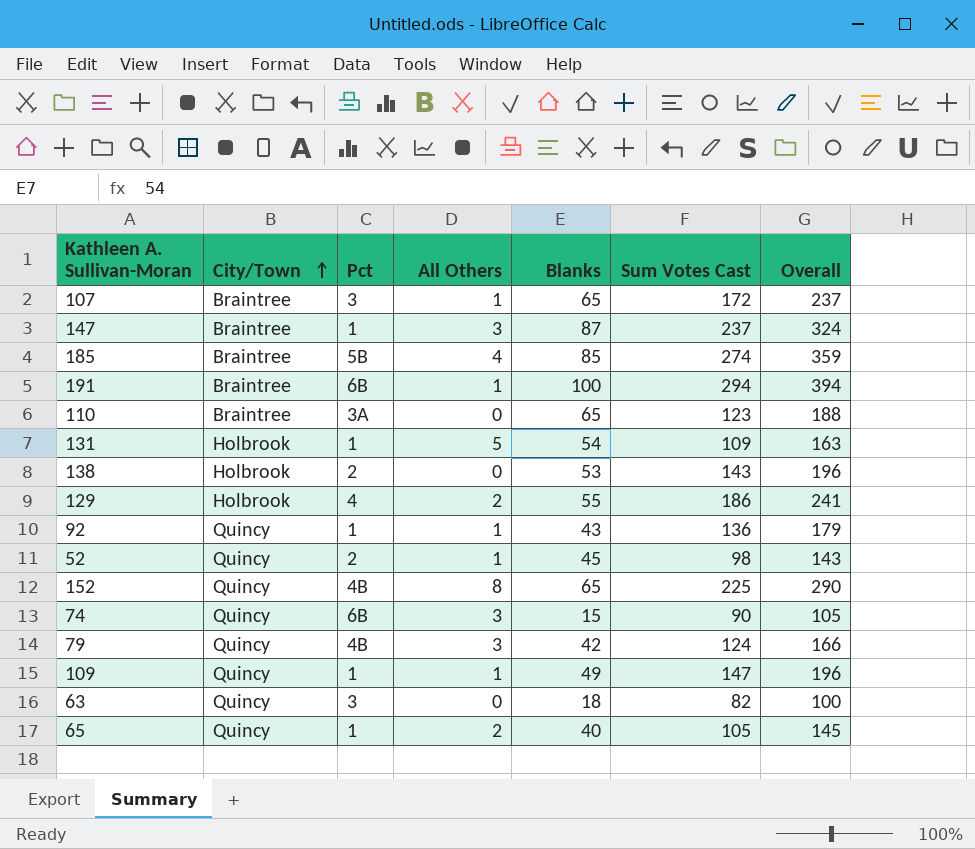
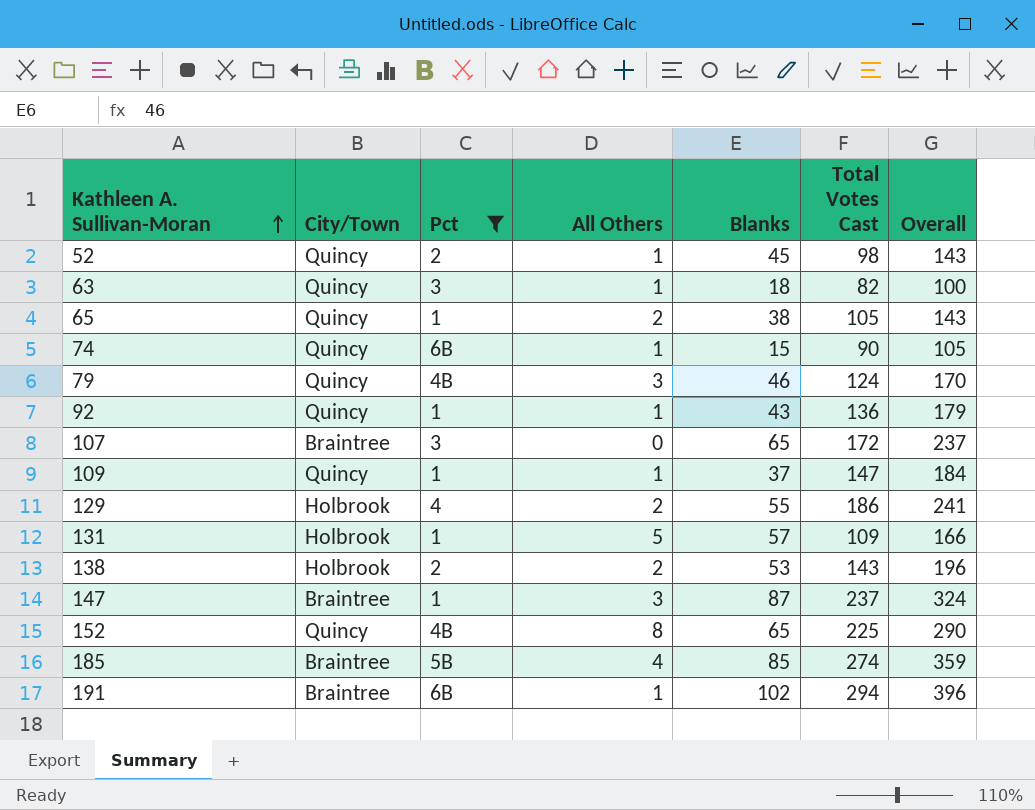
filter: none -> Pct != 3A
row order: City/Town ascending -> Kathleen A. Sullivan-Moran ascending
column name: Sum Votes Cast -> Total Votes Cast
63 | All Others: 0 -> 1
65 | Blanks: 40 -> 38
65 | Overall: 145 -> 143
74 | All Others: 3 -> 1
79 | Blanks: 42 -> 46
79 | Overall: 166 -> 170
107 | All Others: 1 -> 0
109 | Blanks: 49 -> 37
109 | Overall: 196 -> 184
131 | Blanks: 54 -> 57
131 | Overall: 163 -> 166
138 | All Others: 0 -> 2
191 | Blanks: 100 -> 102
191 | Overall: 394 -> 396

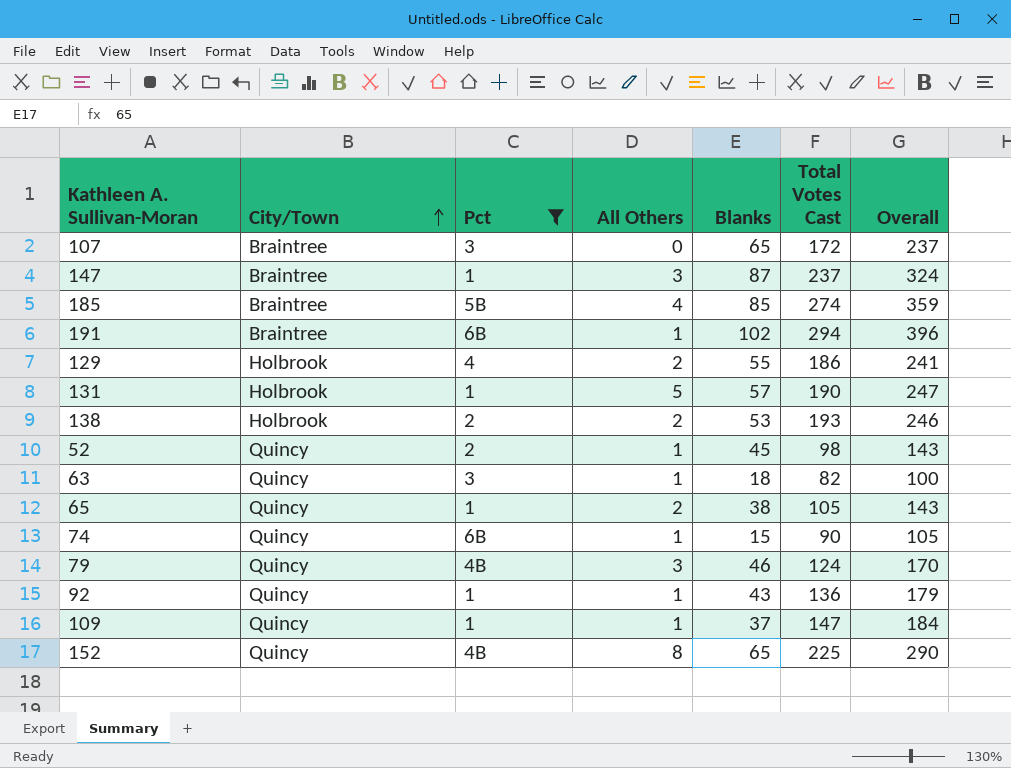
row order: Kathleen A. Sullivan-Moran ascending -> City/Town ascending
131 | Total Votes Cast: 109 -> 190
131 | Overall: 166 -> 247
138 | Total Votes Cast: 143 -> 193
138 | Overall: 196 -> 246

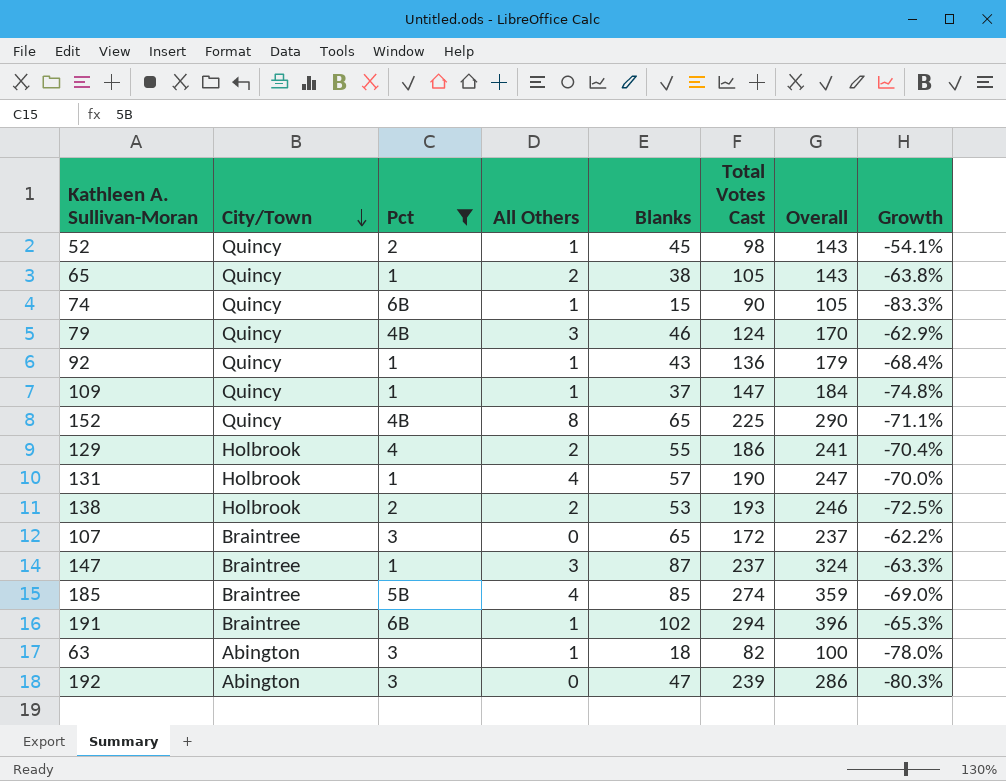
row order: City/Town ascending -> City/Town descending
column Growth | formula: none -> ([Blanks] - [Total Votes Cast]) / [Total Votes Cast]
131 | All Others: 5 -> 4
63 | City/Town: Quincy -> Abington
row 192: none -> Abington | 3 | 0 | 47 | 239 | 286 | -80.3%

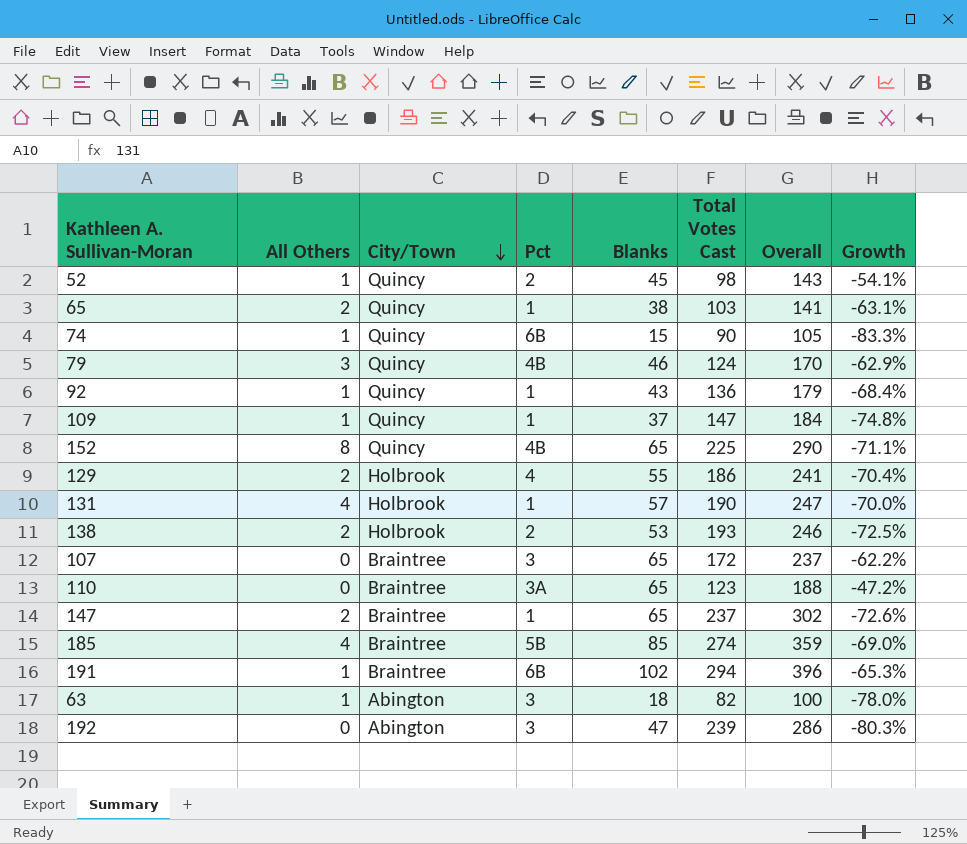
filter: Pct != 3A -> none
column All Others | position: 4 -> 2
65 | Total Votes Cast: 105 -> 103
65 | Overall: 143 -> 141
65 | Growth: -63.8% -> -63.1%
147 | All Others: 3 -> 2
147 | Blanks: 87 -> 65
147 | Overall: 324 -> 302
147 | Growth: -63.3% -> -72.6%

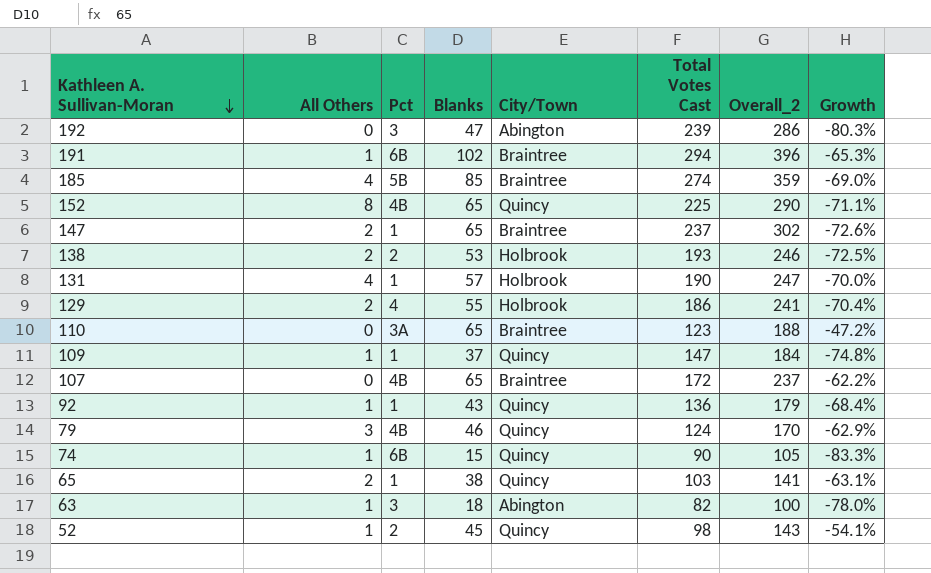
row order: City/Town descending -> Kathleen A. Sullivan-Moran descending
column City/Town | position: 3 -> 5
column name: Overall -> Overall_2
107 | Pct: 3 -> 4B

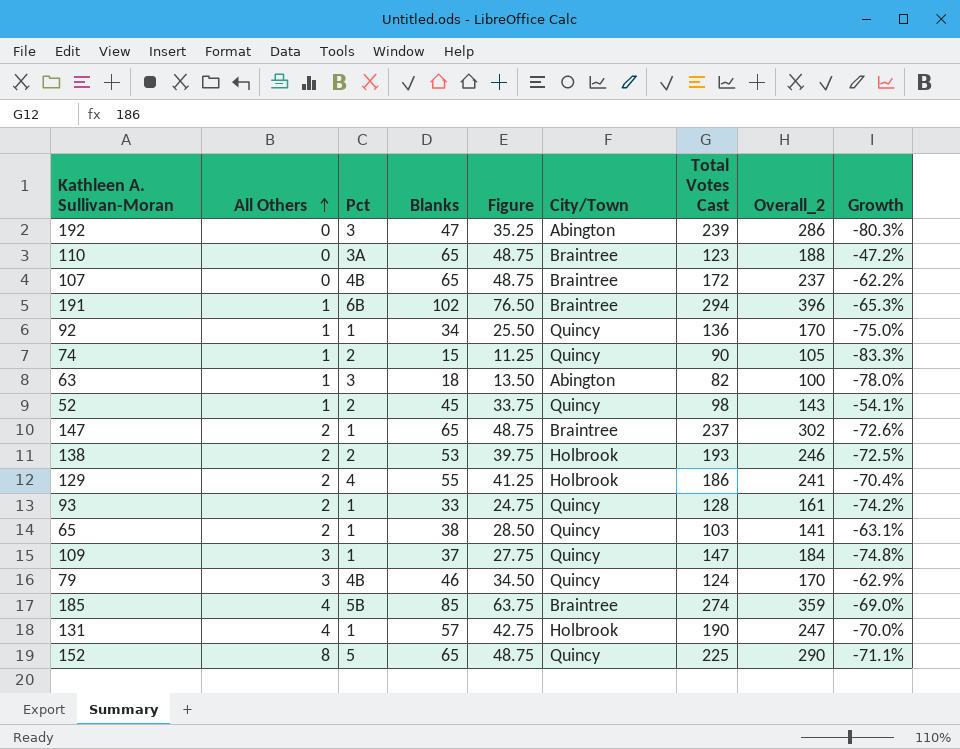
row order: Kathleen A. Sullivan-Moran descending -> All Others ascending
column Figure | formula: none -> [Blanks] * 0.75
92 | Blanks: 43 -> 34
92 | Overall_2: 179 -> 170
92 | Growth: -68.4% -> -75.0%
74 | Pct: 6B -> 2
row 93: none -> 2 | 1 | 33 | 24.75 | Quincy | 128 | 161 | -74.2%
109 | All Others: 1 -> 3
152 | Pct: 4B -> 5

